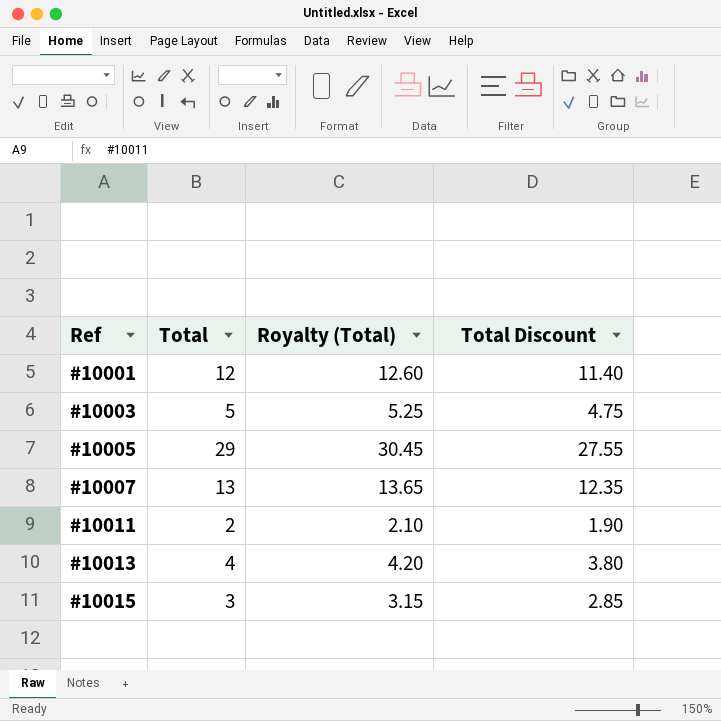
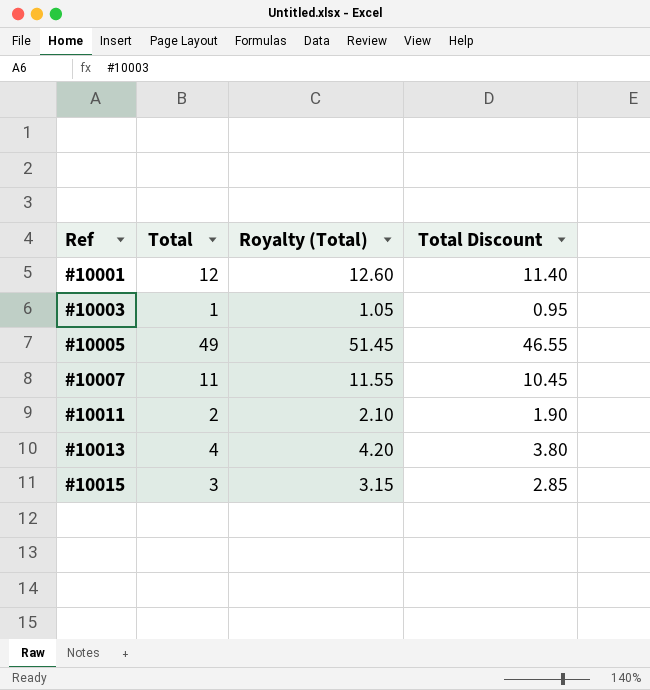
#10003 | Total: 5 -> 1
#10003 | Royalty (Total): 5.25 -> 1.05
#10003 | Total Discount: 4.75 -> 0.95
#10005 | Total: 29 -> 49
#10005 | Royalty (Total): 30.45 -> 51.45
#10005 | Total Discount: 27.55 -> 46.55
#10007 | Total: 13 -> 11
#10007 | Royalty (Total): 13.65 -> 11.55
#10007 | Total Discount: 12.35 -> 10.45

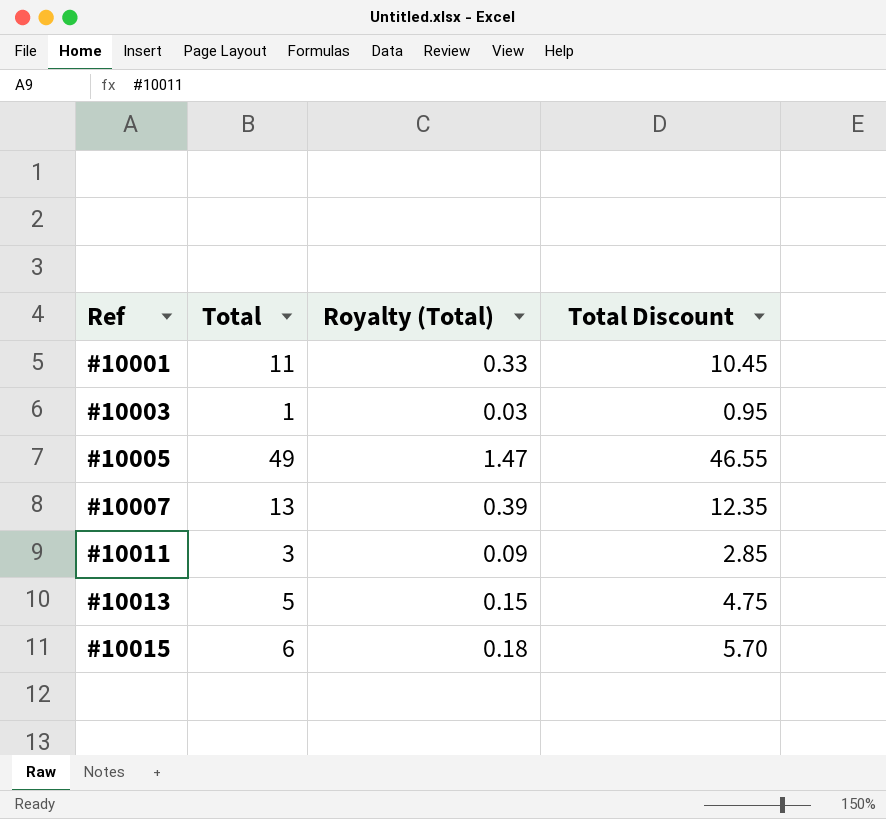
column Royalty (Total) | formula: [Total] * 1.05 -> [Total] * 0.03
#10001 | Total: 12 -> 11
#10001 | Total Discount: 11.40 -> 10.45
#10007 | Total: 11 -> 13
#10007 | Total Discount: 10.45 -> 12.35
#10011 | Total: 2 -> 3
#10011 | Total Discount: 1.90 -> 2.85
#10013 | Total: 4 -> 5
#10013 | Total Discount: 3.80 -> 4.75
#10015 | Total: 3 -> 6
#10015 | Total Discount: 2.85 -> 5.70

